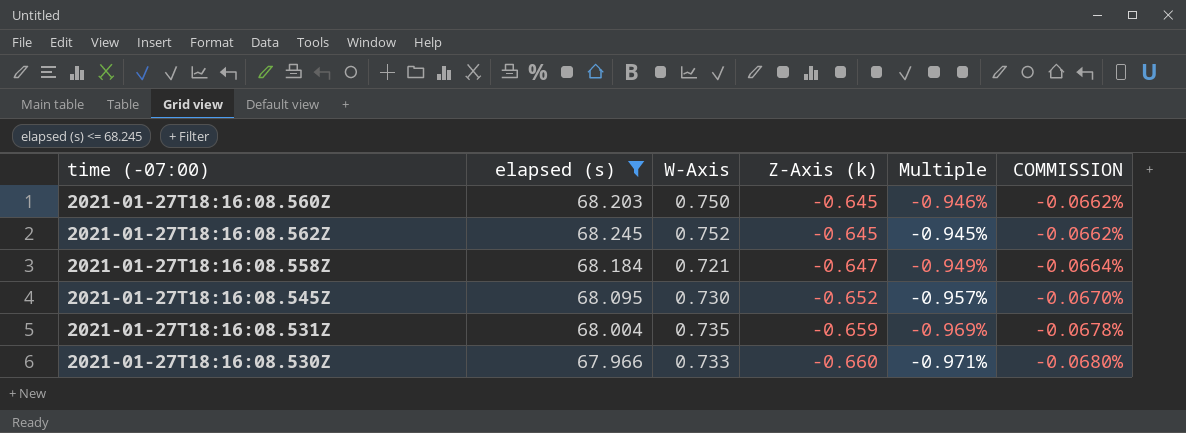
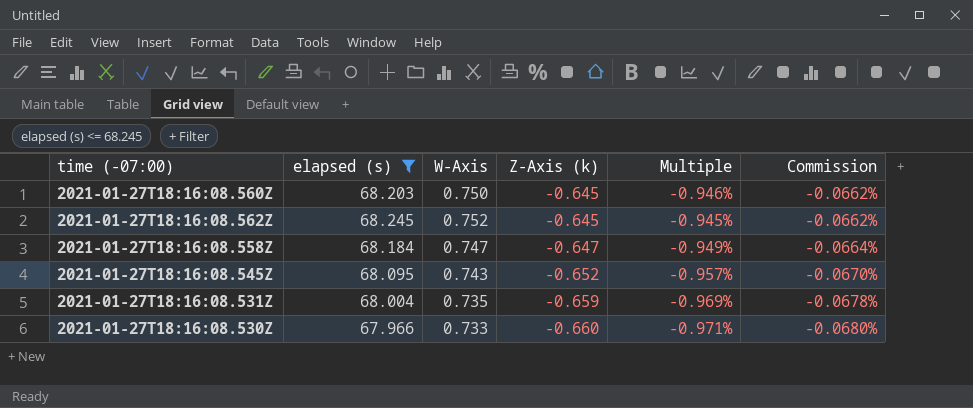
column name: COMMISSION -> Commission
2021-01-27T18:16:08.558Z | W-Axis: 0.721 -> 0.747
2021-01-27T18:16:08.545Z | W-Axis: 0.730 -> 0.743

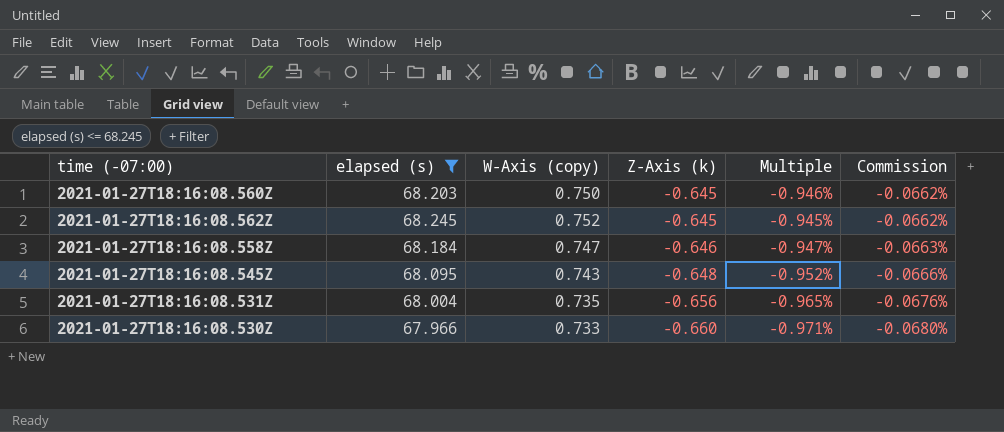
column name: W-Axis -> W-Axis (copy)
2021-01-27T18:16:08.558Z | Z-Axis (k): -0.647 -> -0.646
2021-01-27T18:16:08.558Z | Multiple: -0.949% -> -0.947%
2021-01-27T18:16:08.558Z | Commission: -0.0664% -> -0.0663%
2021-01-27T18:16:08.545Z | Z-Axis (k): -0.652 -> -0.648
2021-01-27T18:16:08.545Z | Multiple: -0.957% -> -0.952%
2021-01-27T18:16:08.545Z | Commission: -0.0670% -> -0.0666%
2021-01-27T18:16:08.531Z | Z-Axis (k): -0.659 -> -0.656
2021-01-27T18:16:08.531Z | Multiple: -0.969% -> -0.965%
2021-01-27T18:16:08.531Z | Commission: -0.0678% -> -0.0676%

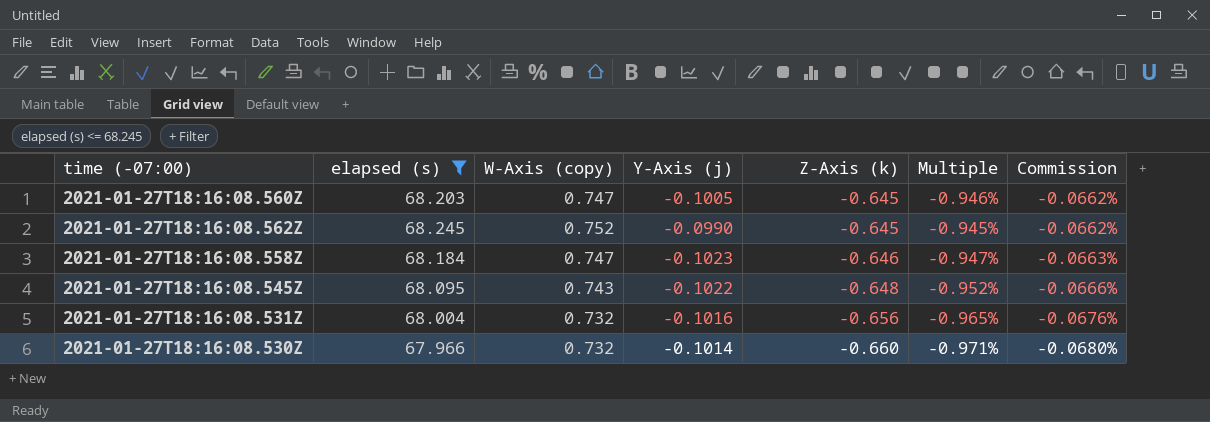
column Y-Axis (j) | position: none -> 4
2021-01-27T18:16:08.560Z | W-Axis (copy): 0.750 -> 0.747
2021-01-27T18:16:08.531Z | W-Axis (copy): 0.735 -> 0.732
2021-01-27T18:16:08.530Z | W-Axis (copy): 0.733 -> 0.732

